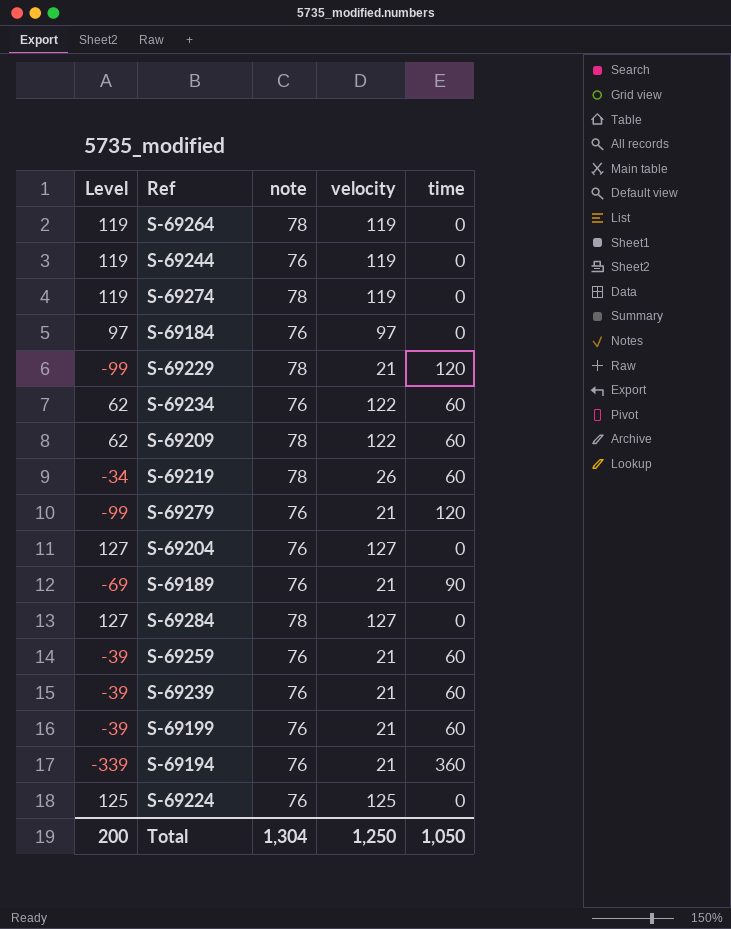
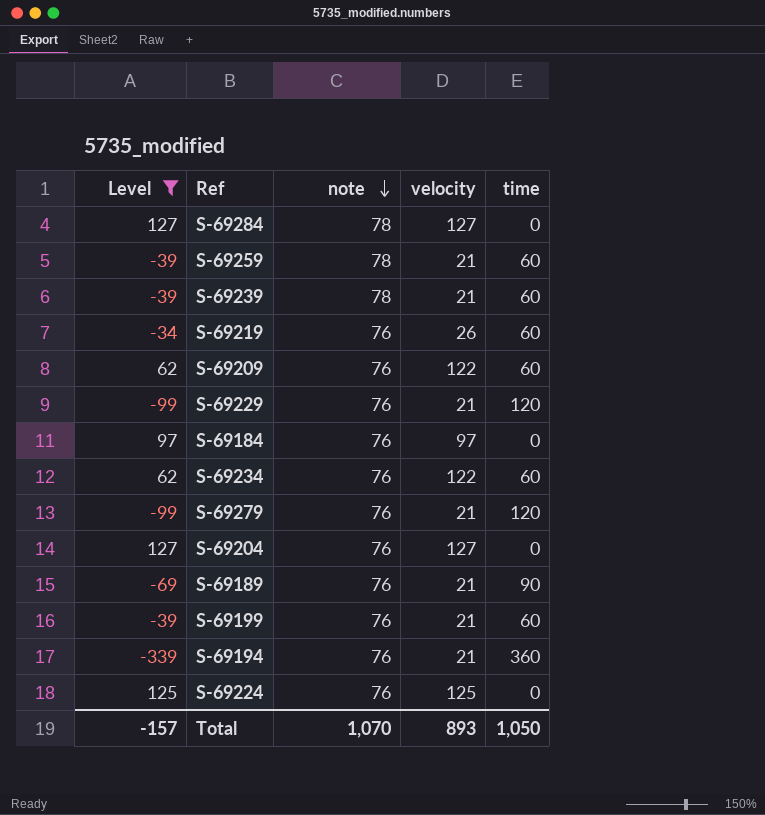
filter: none -> Level != 119
row order: none -> note descending
S-69259 | note: 76 -> 78
S-69239 | note: 76 -> 78
S-69219 | note: 78 -> 76
S-69209 | note: 78 -> 76
S-69229 | note: 78 -> 76
Total | Level: 200 -> -157
Total | note: 1,304 -> 1,070
Total | velocity: 1,250 -> 893

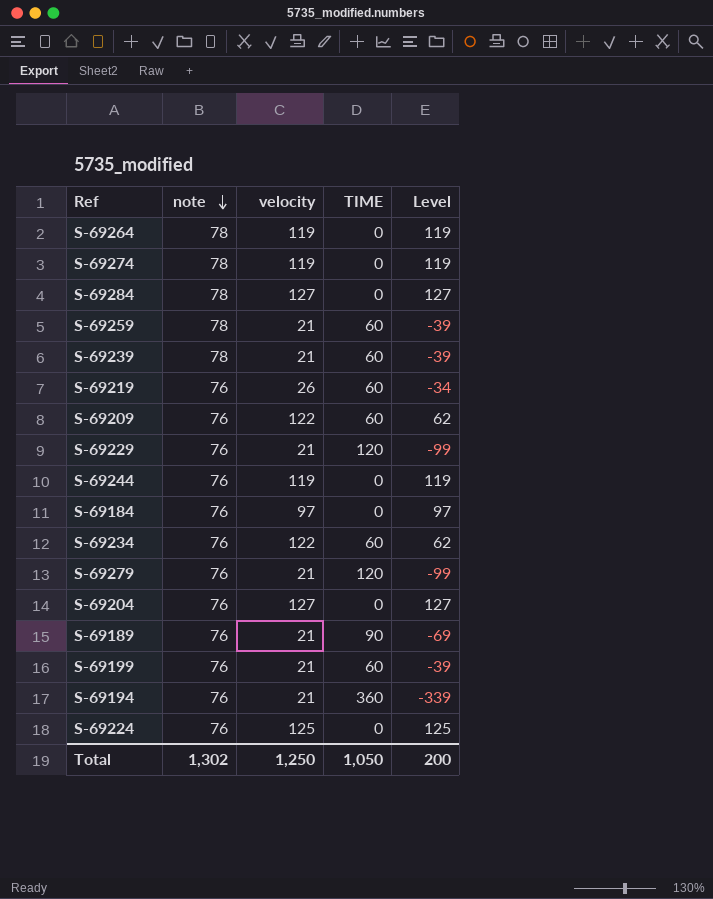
filter: Level != 119 -> none
column name: time -> TIME
column Level | position: 1 -> 5
Total | note: 1,070 -> 1,302
Total | velocity: 893 -> 1,250
Total | Level: -157 -> 200

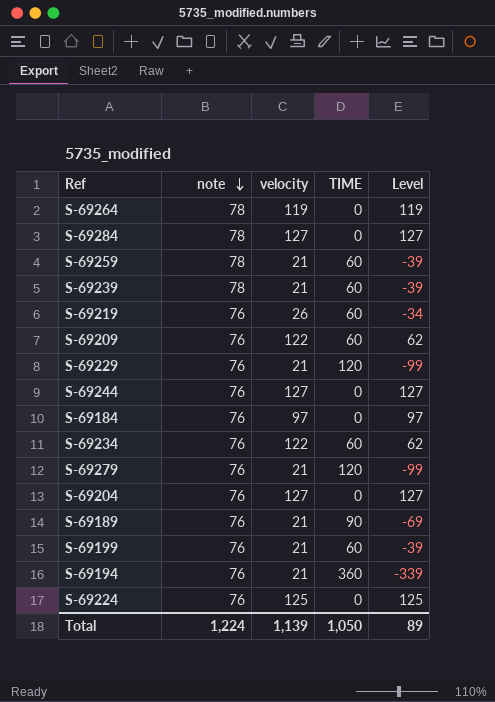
row S-69274: 78 | 119 | 0 | 119 -> none
S-69244 | velocity: 119 -> 127
S-69244 | Level: 119 -> 127
Total | note: 1,302 -> 1,224
Total | velocity: 1,250 -> 1,139
Total | Level: 200 -> 89

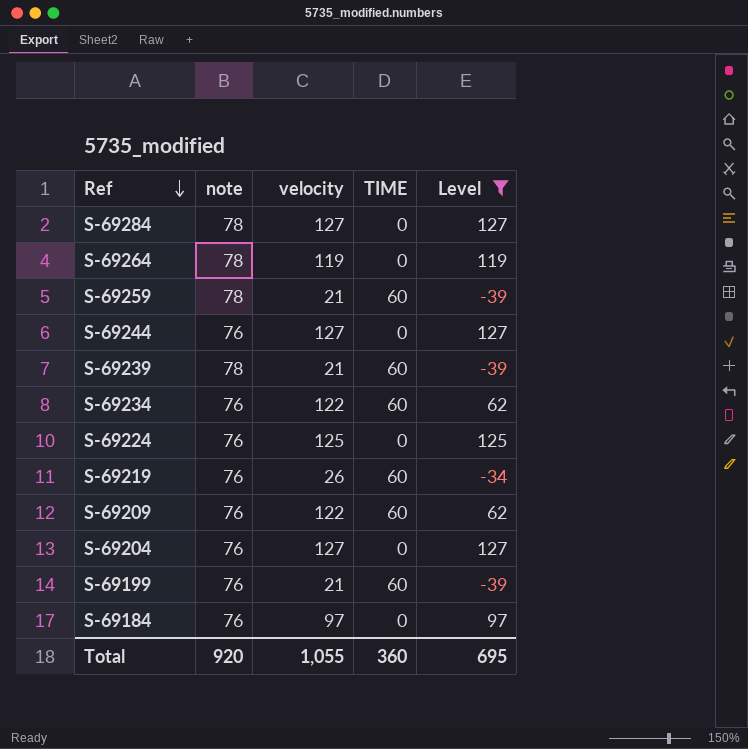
filter: none -> Level >= -39
row order: note descending -> Ref descending
Total | note: 1,224 -> 920
Total | velocity: 1,139 -> 1,055
Total | TIME: 1,050 -> 360
Total | Level: 89 -> 695

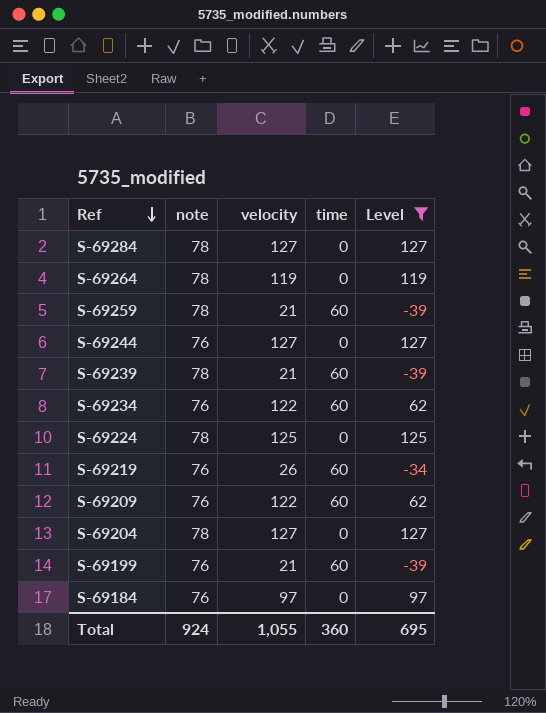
column name: TIME -> time
S-69224 | note: 76 -> 78
S-69204 | note: 76 -> 78
Total | note: 920 -> 924

